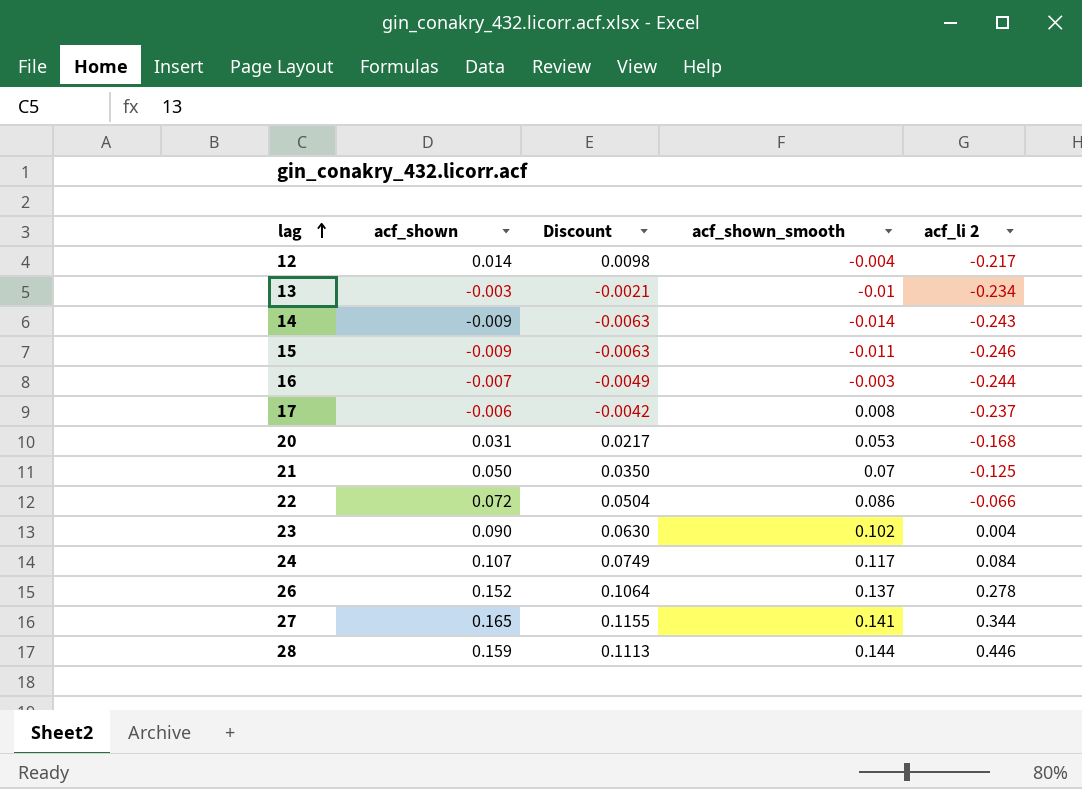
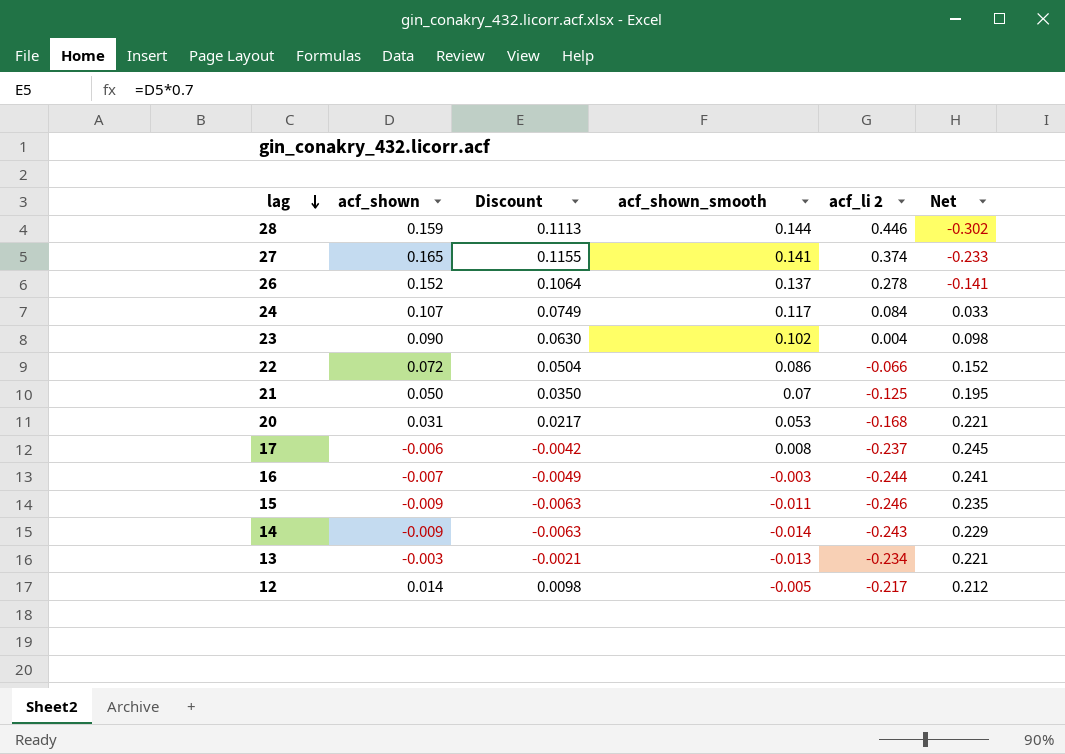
row order: lag ascending -> lag descending
column Net | formula: none -> [acf_shown_smooth] - [acf_li 2]
27 | acf_li 2: 0.344 -> 0.374
13 | acf_shown_smooth: -0.01 -> -0.013
12 | acf_shown_smooth: -0.004 -> -0.005

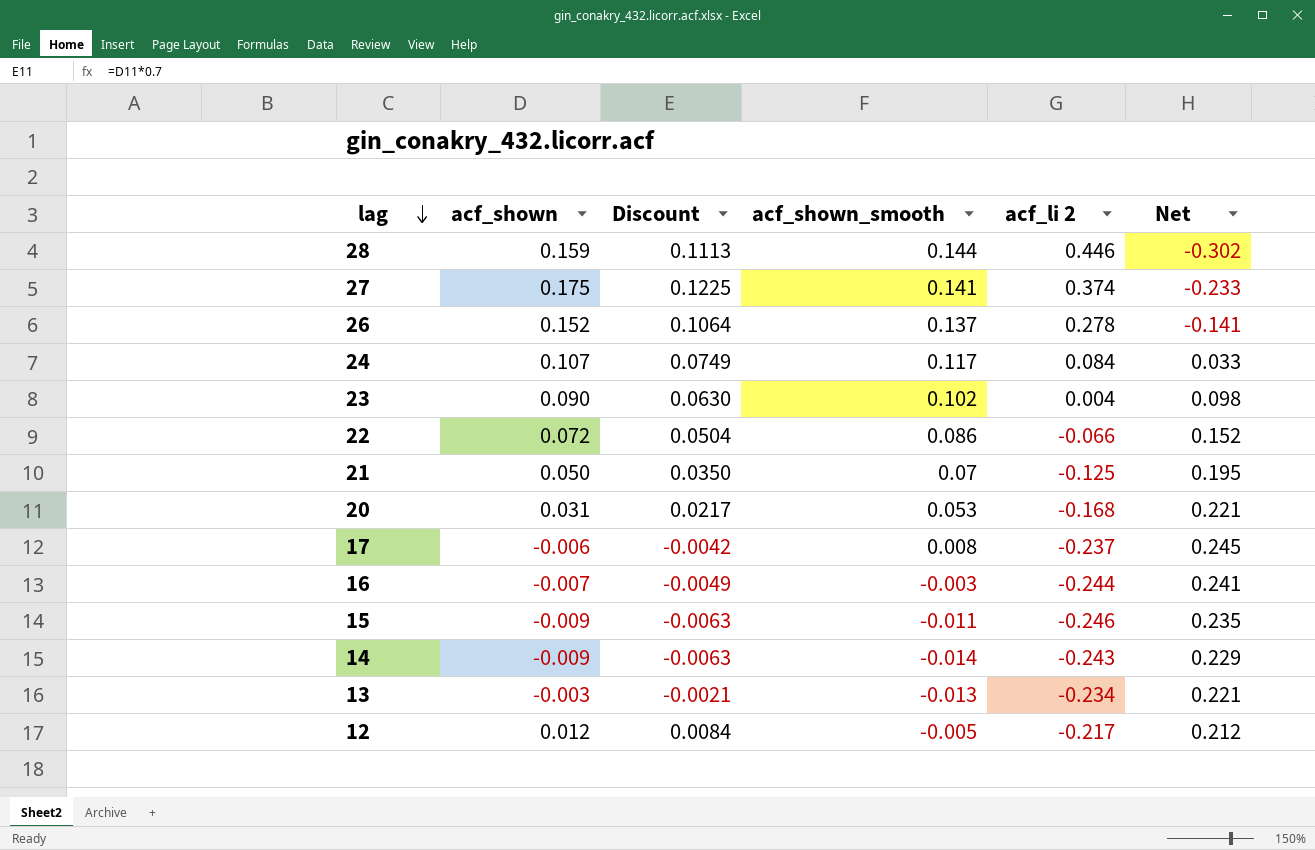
27 | acf_shown: 0.165 -> 0.175
27 | Discount: 0.1155 -> 0.1225
12 | acf_shown: 0.014 -> 0.012
12 | Discount: 0.0098 -> 0.0084

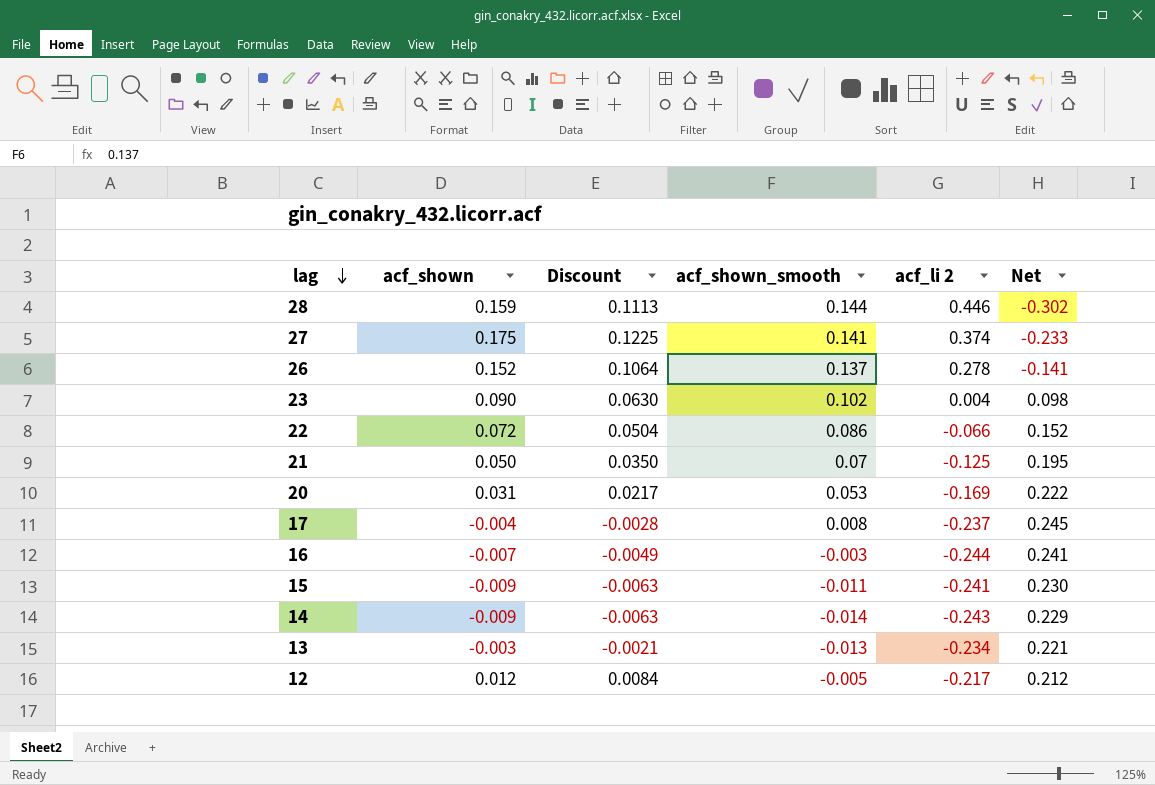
row 24: 0.107 | 0.0749 | 0.117 | 0.084 | 0.033 -> none
20 | acf_li 2: -0.168 -> -0.169
20 | Net: 0.221 -> 0.222
17 | acf_shown: -0.006 -> -0.004
17 | Discount: -0.0042 -> -0.0028
15 | acf_li 2: -0.246 -> -0.241
15 | Net: 0.235 -> 0.230

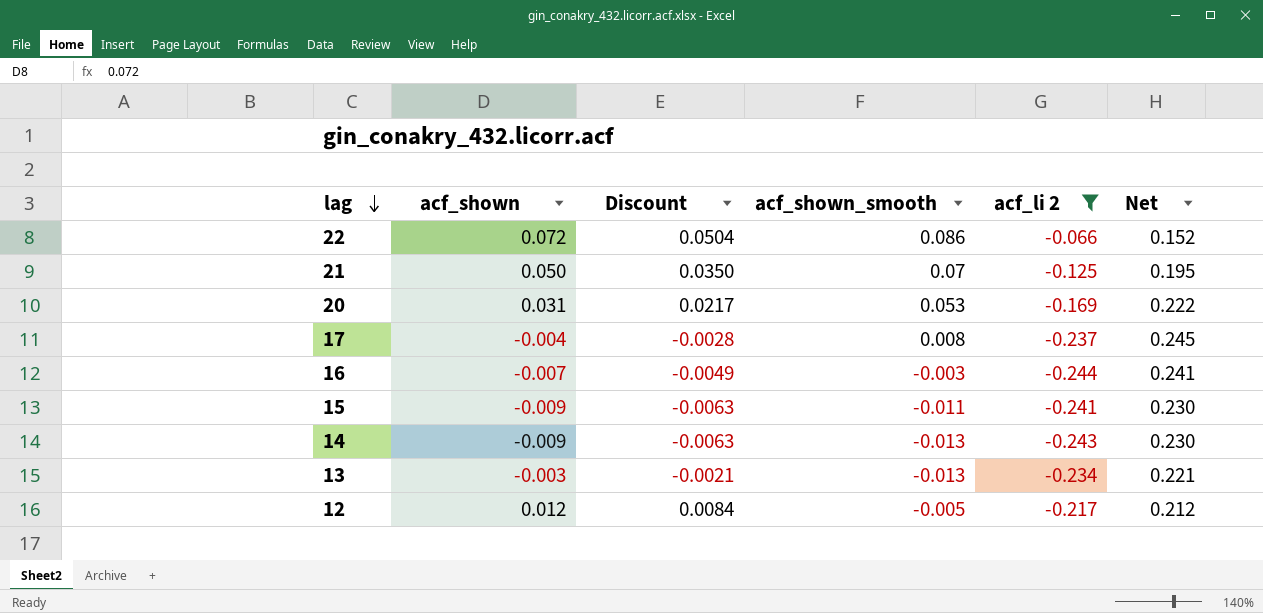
filter: none -> acf_li 2 <= -0.066
14 | acf_shown_smooth: -0.014 -> -0.013
14 | Net: 0.229 -> 0.230

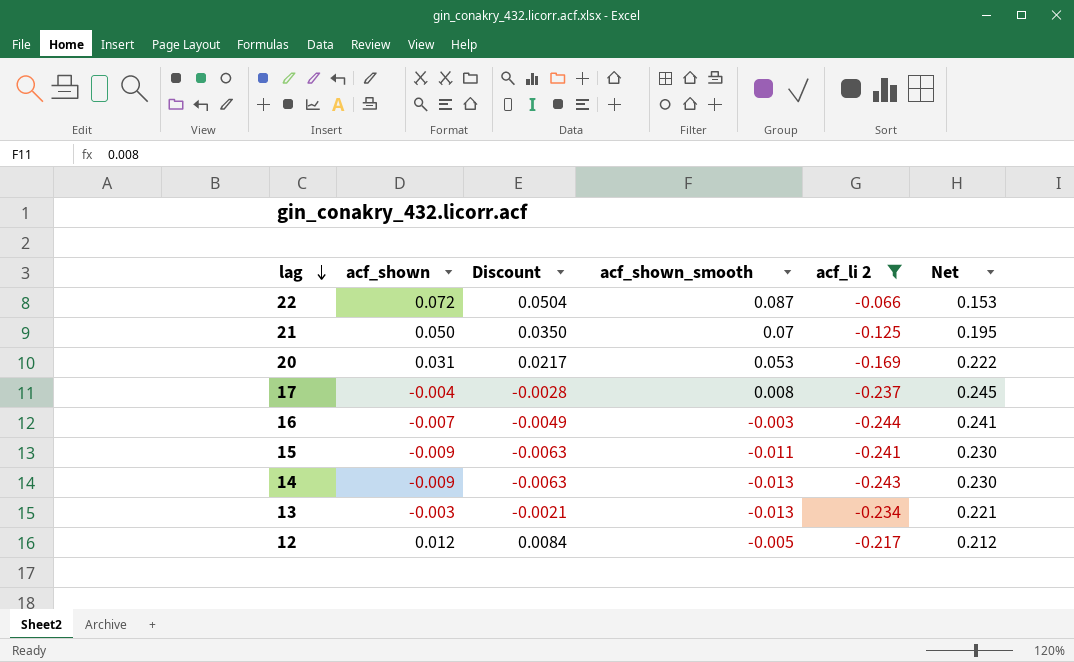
22 | acf_shown_smooth: 0.086 -> 0.087
22 | Net: 0.152 -> 0.153

